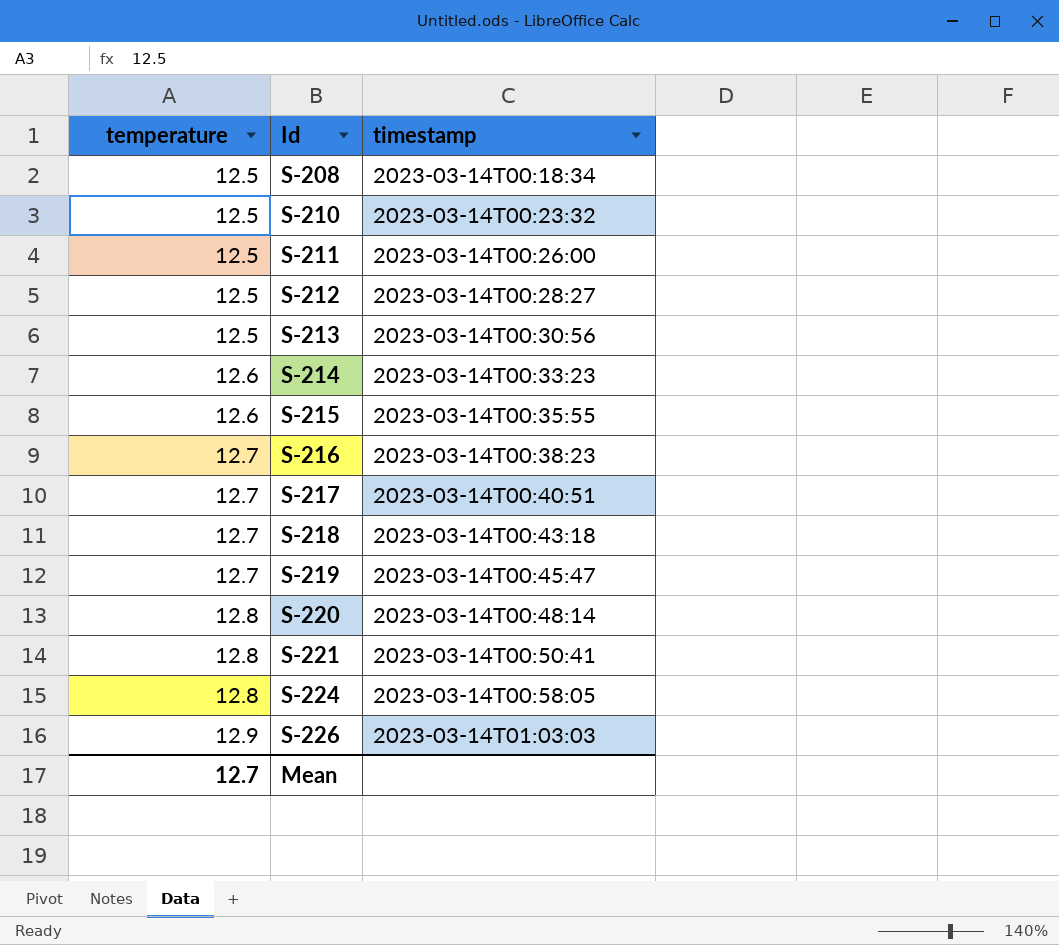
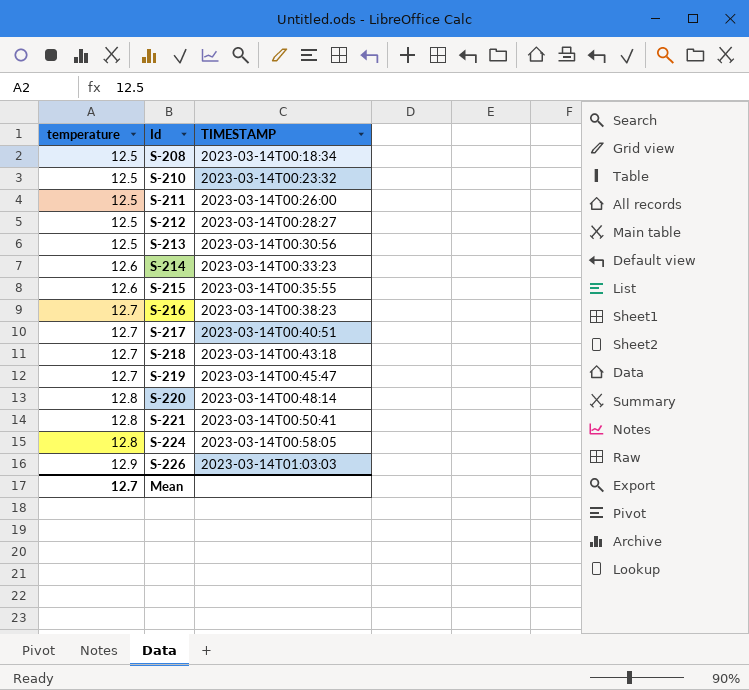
column name: timestamp -> TIMESTAMP

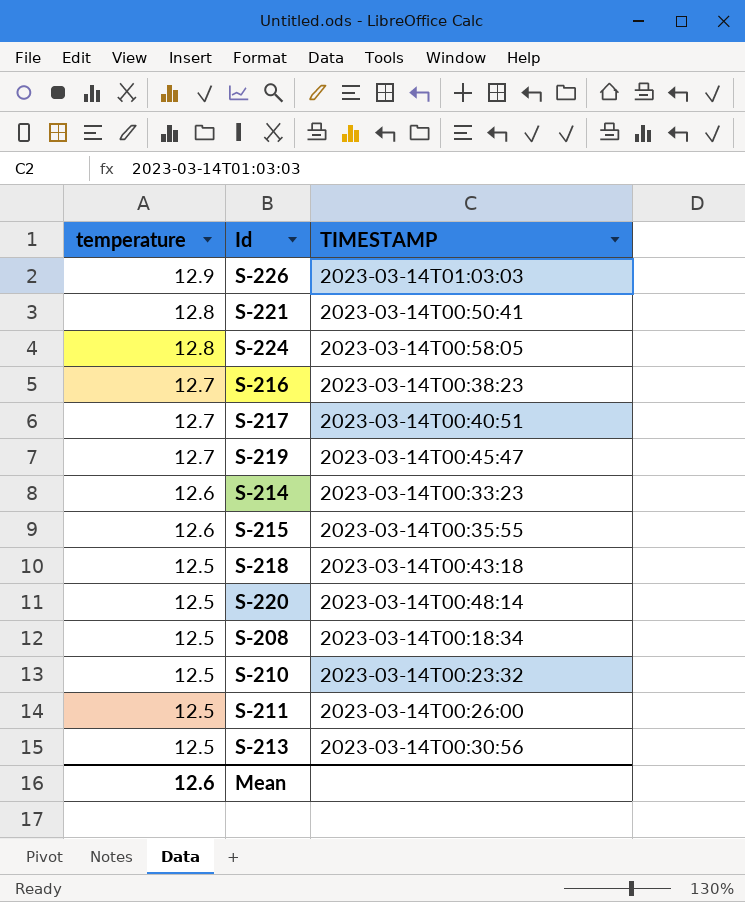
row order: temperature ascending -> temperature descending
row S-212: 12.5 | 2023-03-14T00:28:27 -> none
S-218 | temperature: 12.7 -> 12.5
S-220 | temperature: 12.8 -> 12.5
Mean | temperature: 12.7 -> 12.6

